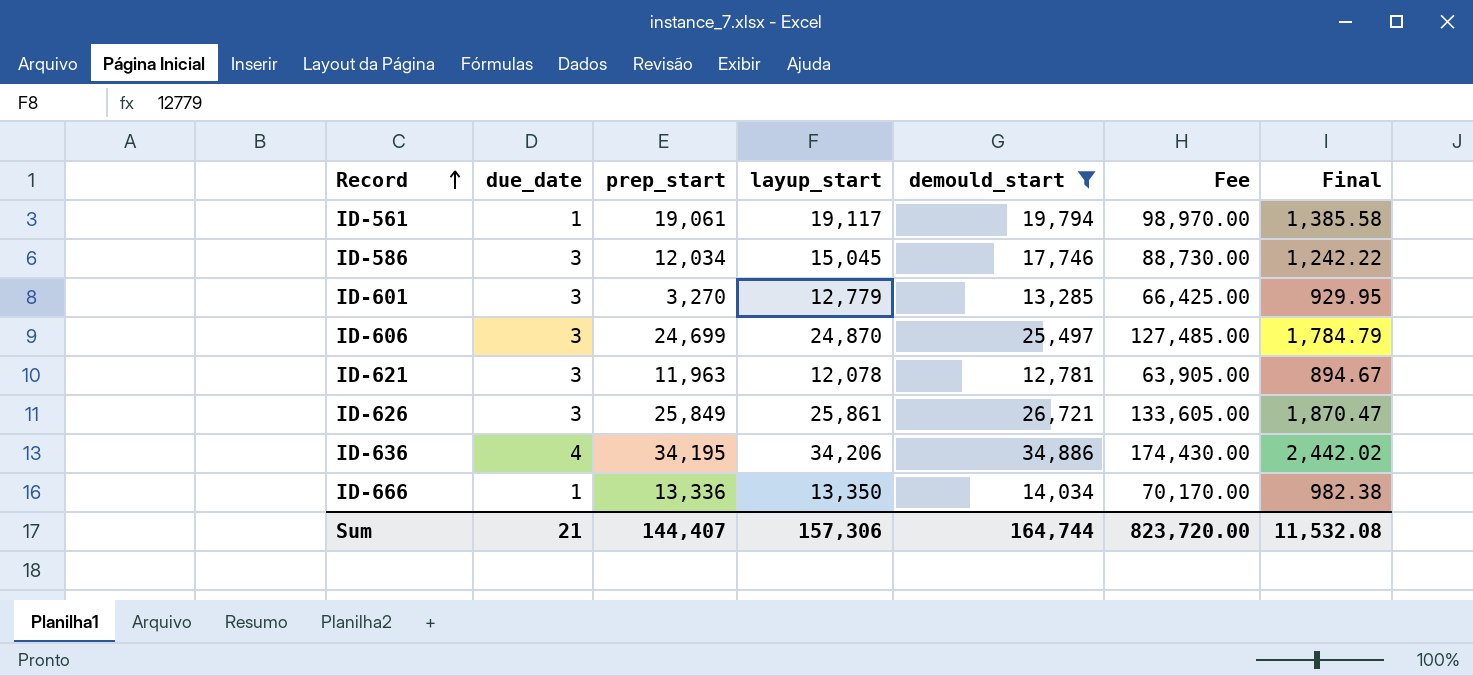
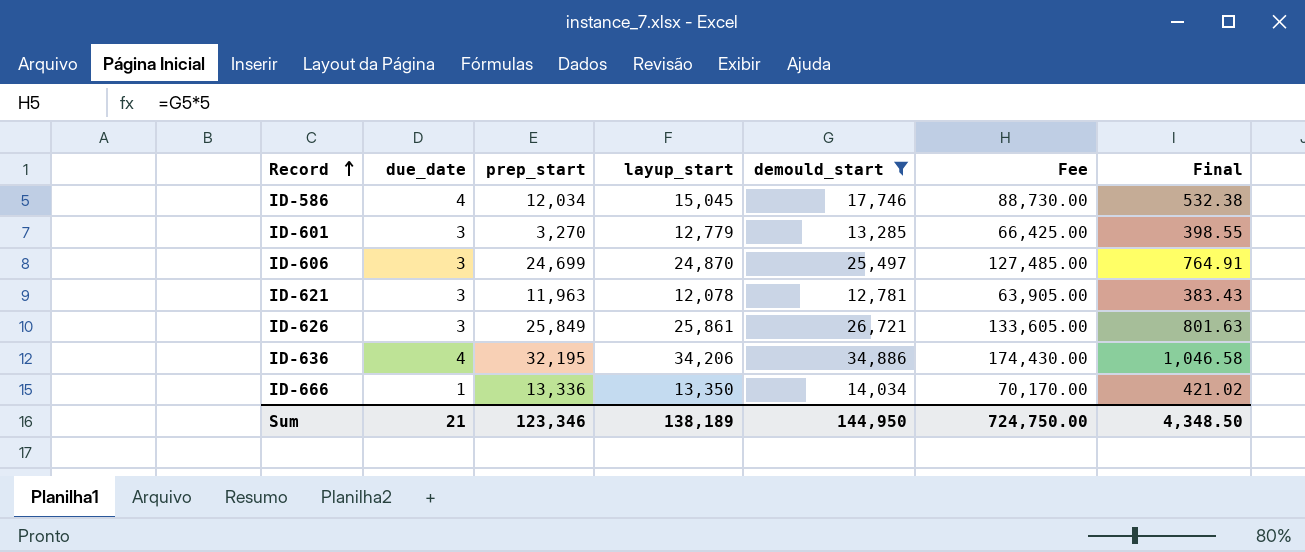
column Final | formula: [demould_start] * 0.07 -> [demould_start] * 0.03
row ID-561: 1 | 19,061 | 19,117 | 19,794 | 98,970.00 | 1,385.58 -> none
ID-586 | due_date: 3 -> 4
ID-636 | prep_start: 34,195 -> 32,195
Sum | prep_start: 144,407 -> 123,346
Sum | layup_start: 157,306 -> 138,189
Sum | demould_start: 164,744 -> 144,950
Sum | Fee: 823,720.00 -> 724,750.00
Sum | Final: 11,532.08 -> 4,348.50

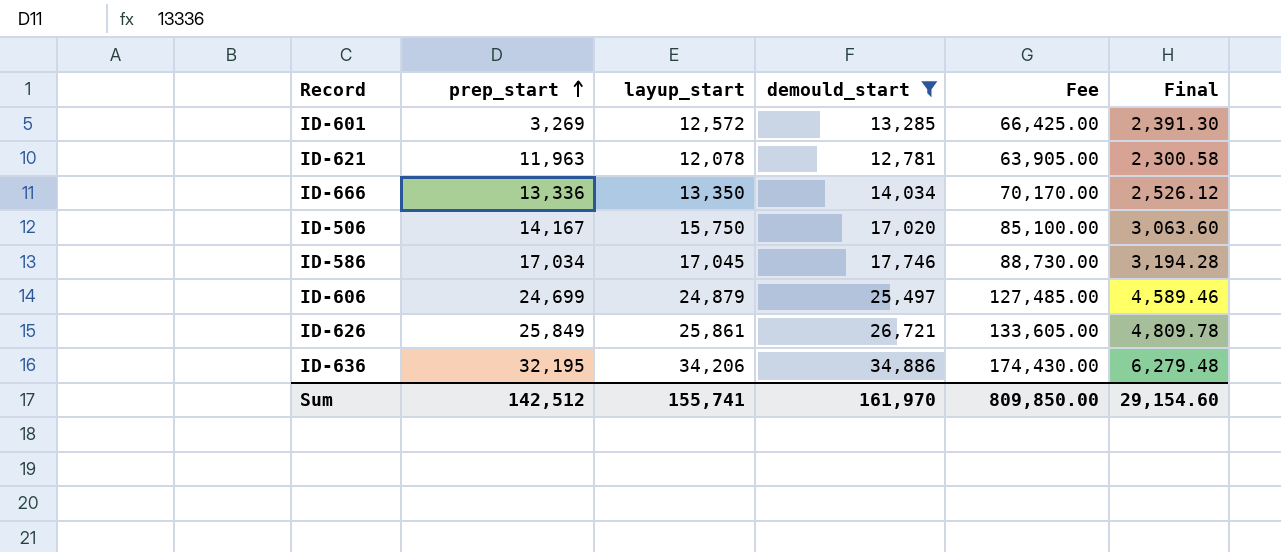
row order: Record ascending -> prep_start ascending
column due_date | position: 2 -> none
column Final | formula: [demould_start] * 0.03 -> [demould_start] * 0.18
ID-601 | prep_start: 3,270 -> 3,269
ID-601 | layup_start: 12,779 -> 12,572
row ID-506: none -> 14,167 | 15,750 | 17,020 | 85,100.00 | 3,063.60
ID-586 | prep_start: 12,034 -> 17,034
ID-586 | layup_start: 15,045 -> 17,045
ID-606 | layup_start: 24,870 -> 24,879
Sum | prep_start: 123,346 -> 142,512
Sum | layup_start: 138,189 -> 155,741
Sum | demould_start: 144,950 -> 161,970
Sum | Fee: 724,750.00 -> 809,850.00
Sum | Final: 4,348.50 -> 29,154.60

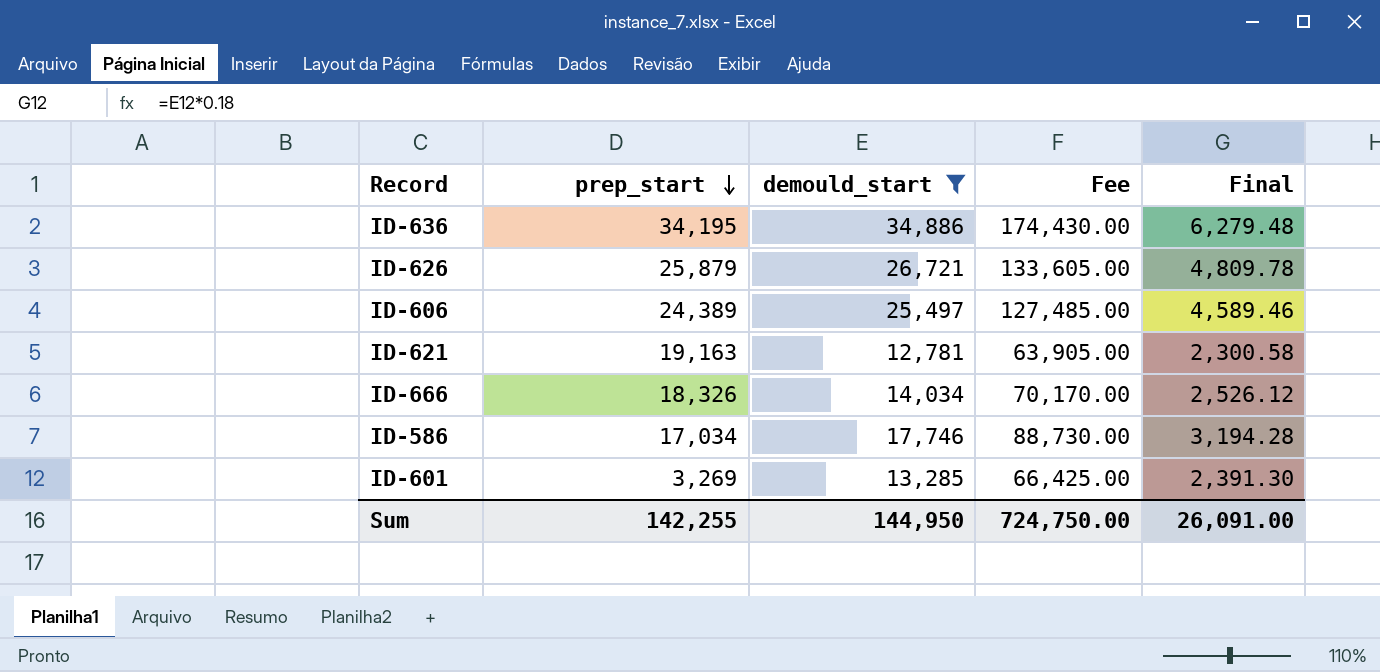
row order: prep_start ascending -> prep_start descending
column layup_start | position: 3 -> none
row ID-506: 14,167 | 15,750 | 17,020 | 85,100.00 | 3,063.60 -> none
ID-636 | prep_start: 32,195 -> 34,195
ID-626 | prep_start: 25,849 -> 25,879
ID-606 | prep_start: 24,699 -> 24,389
ID-621 | prep_start: 11,963 -> 19,163
ID-666 | prep_start: 13,336 -> 18,326
Sum | prep_start: 142,512 -> 142,255
Sum | demould_start: 161,970 -> 144,950
Sum | Fee: 809,850.00 -> 724,750.00
Sum | Final: 29,154.60 -> 26,091.00

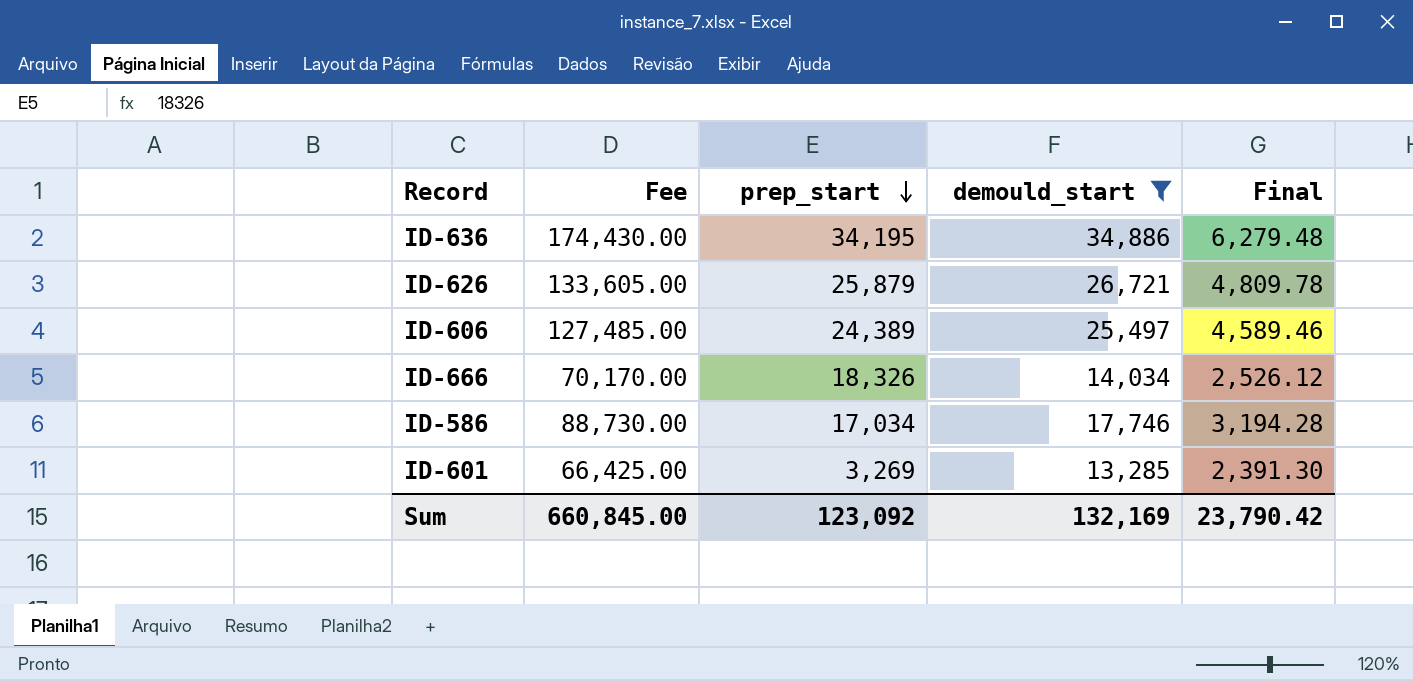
column Fee | position: 4 -> 2
row ID-621: 19,163 | 12,781 | 63,905.00 | 2,300.58 -> none
Sum | Fee: 724,750.00 -> 660,845.00
Sum | prep_start: 142,255 -> 123,092
Sum | demould_start: 144,950 -> 132,169
Sum | Final: 26,091.00 -> 23,790.42

